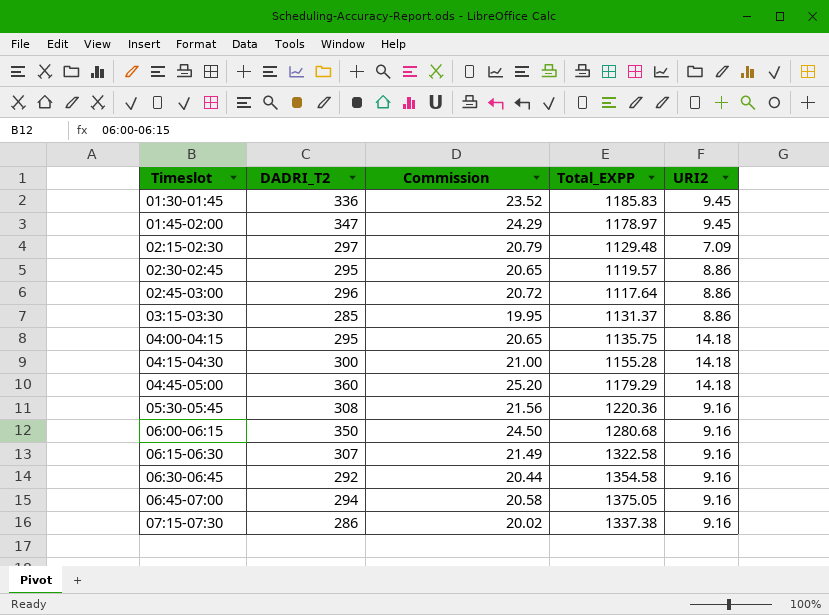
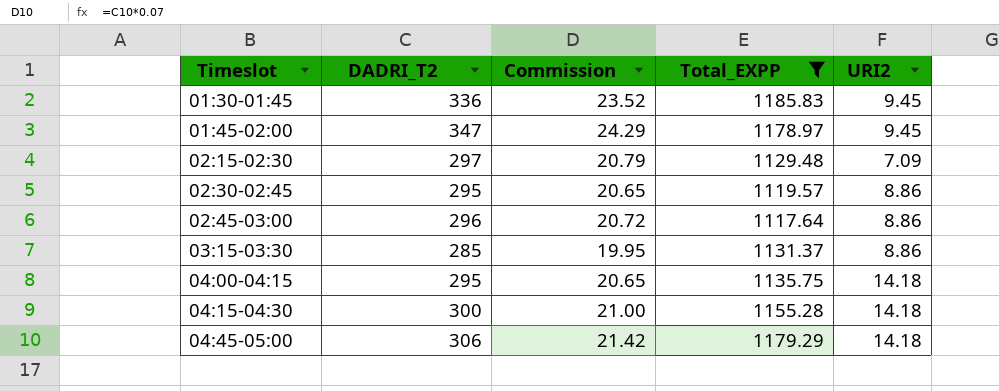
filter: none -> Total_EXPP <= 1185.83
04:45-05:00 | DADRI_T2: 360 -> 306
04:45-05:00 | Commission: 25.20 -> 21.42

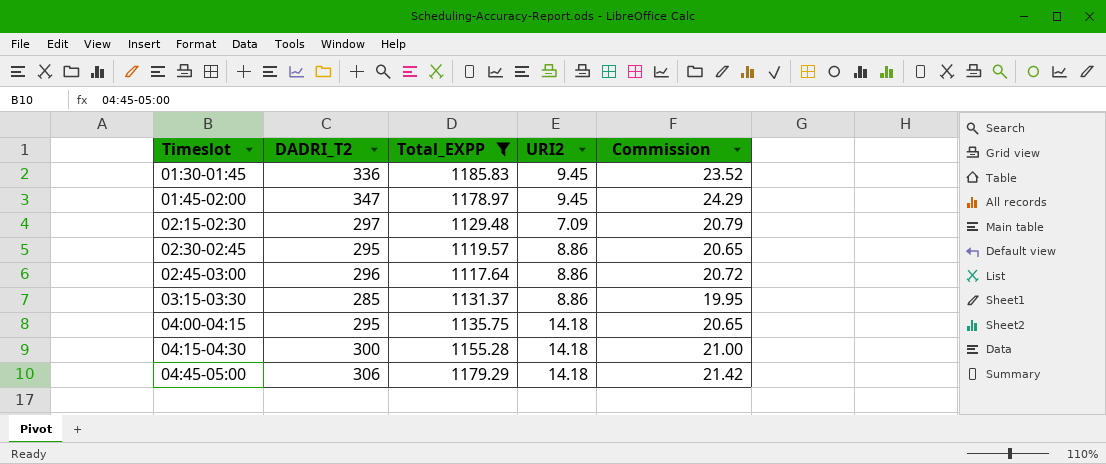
column Commission | position: 3 -> 5

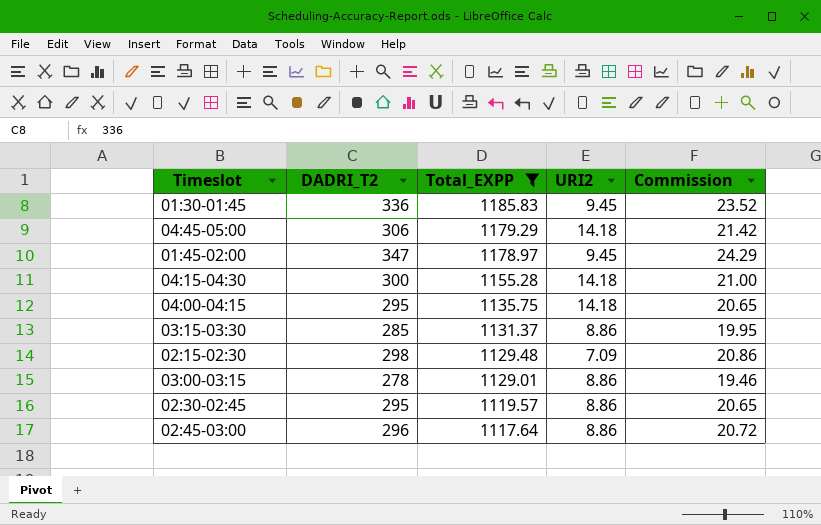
row order: Timeslot ascending -> Total_EXPP descending
02:15-02:30 | DADRI_T2: 297 -> 298
02:15-02:30 | Commission: 20.79 -> 20.86
row 03:00-03:15: none -> 278 | 1129.01 | 8.86 | 19.46

